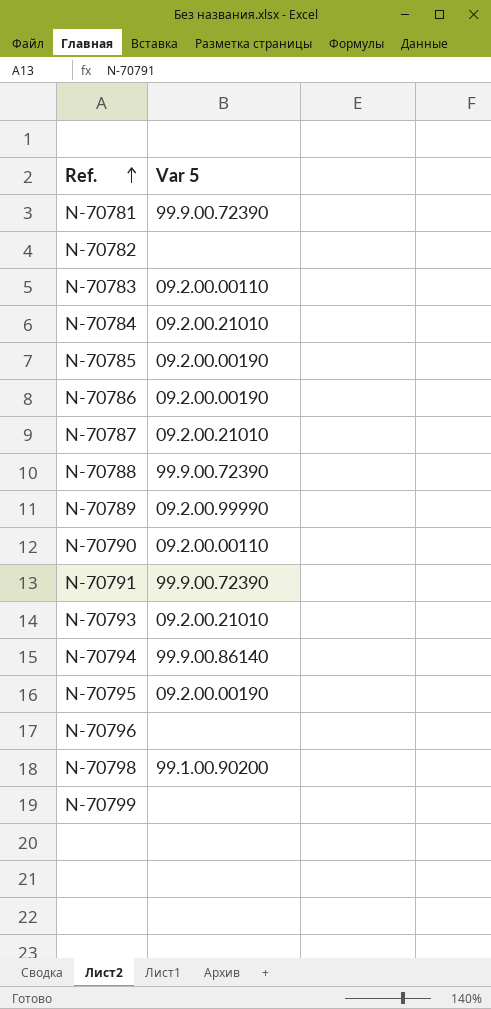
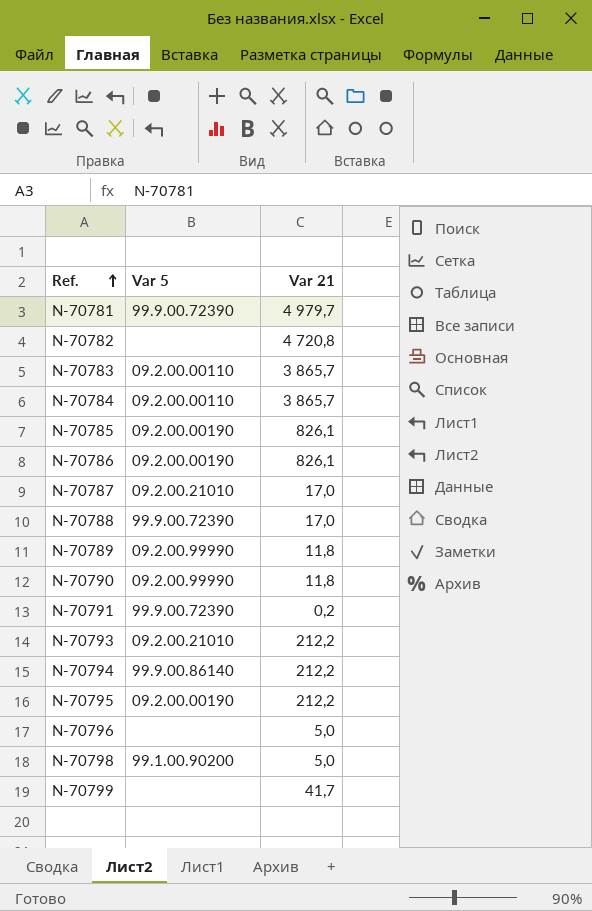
column Var 21 | position: none -> 3
N-70784 | Var 5: 09.2.00.21010 -> 09.2.00.00110
N-70790 | Var 5: 09.2.00.00110 -> 09.2.00.99990

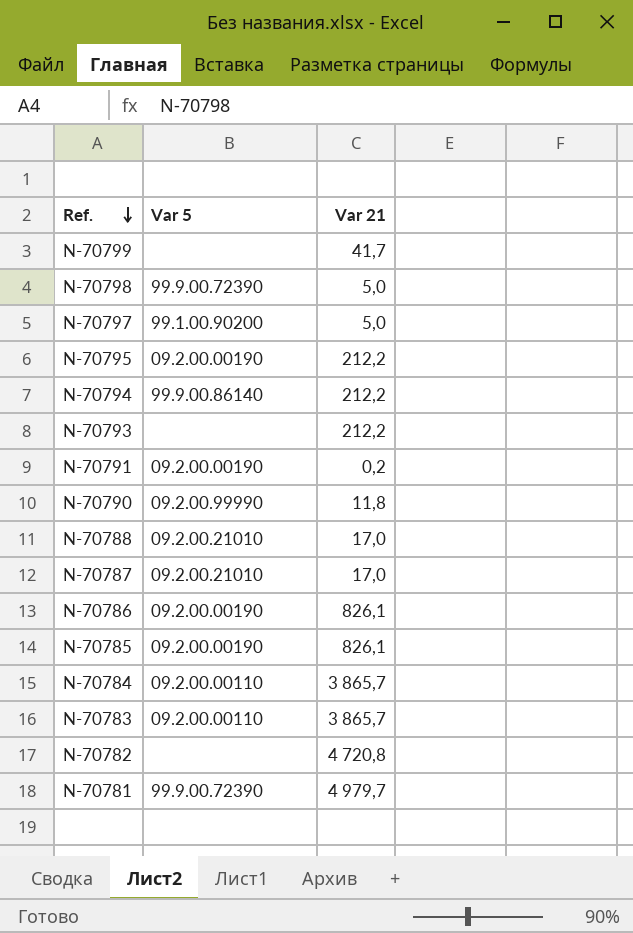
row order: Ref. ascending -> Ref. descending
row N-70789: 09.2.00.99990 | 11,8 -> none
row N-70796: none | 5,0 -> none
N-70798 | Var 5: 99.1.00.90200 -> 99.9.00.72390
row N-70797: none -> 99.1.00.90200 | 5,0
N-70793 | Var 5: 09.2.00.21010 -> none
N-70791 | Var 5: 99.9.00.72390 -> 09.2.00.00190
N-70788 | Var 5: 99.9.00.72390 -> 09.2.00.21010

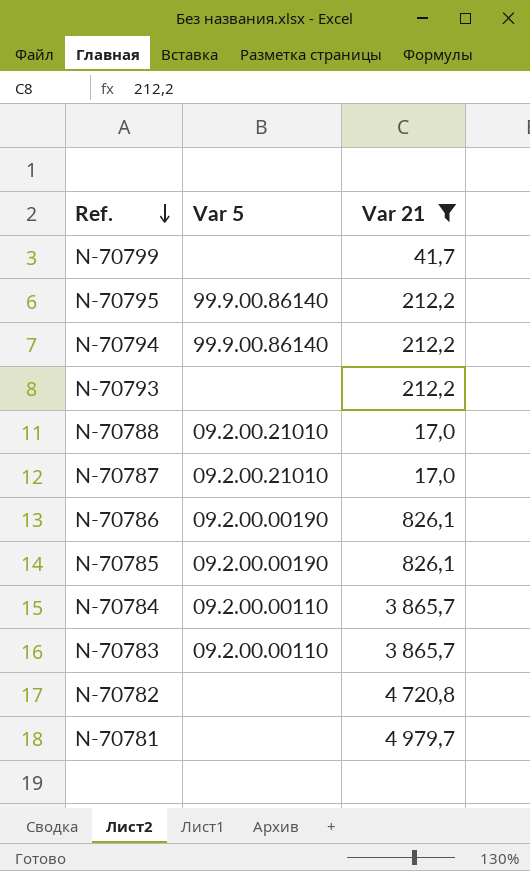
filter: none -> Var 21 >= 17,0
N-70795 | Var 5: 09.2.00.00190 -> 99.9.00.86140
N-70781 | Var 5: 99.9.00.72390 -> none

